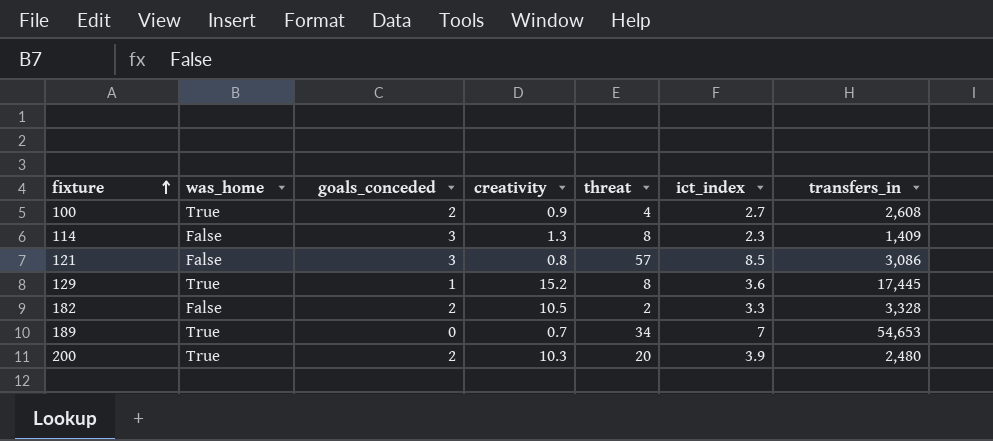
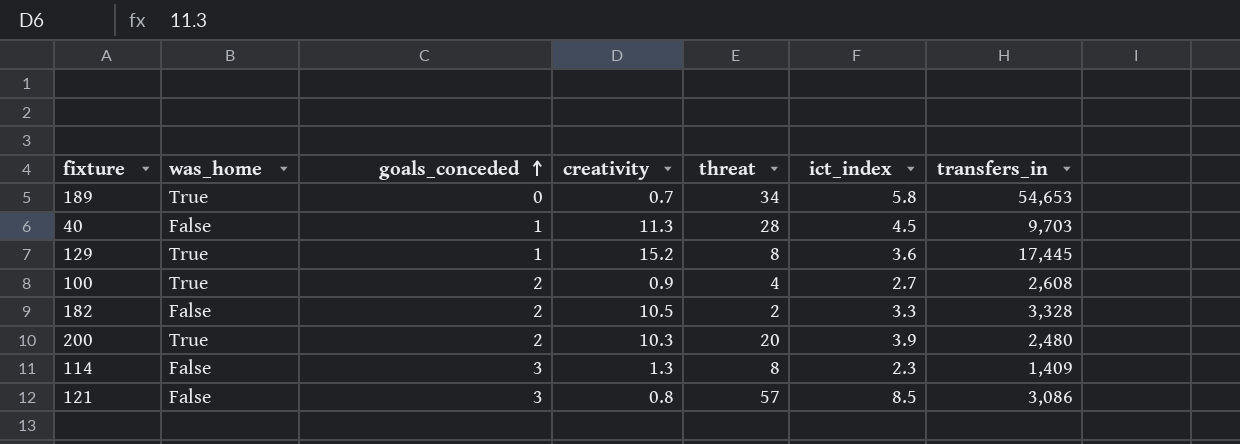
row order: fixture ascending -> goals_conceded ascending
189 | ict_index: 7 -> 5.8
row 40: none -> False | 1 | 11.3 | 28 | 4.5 | 9,703

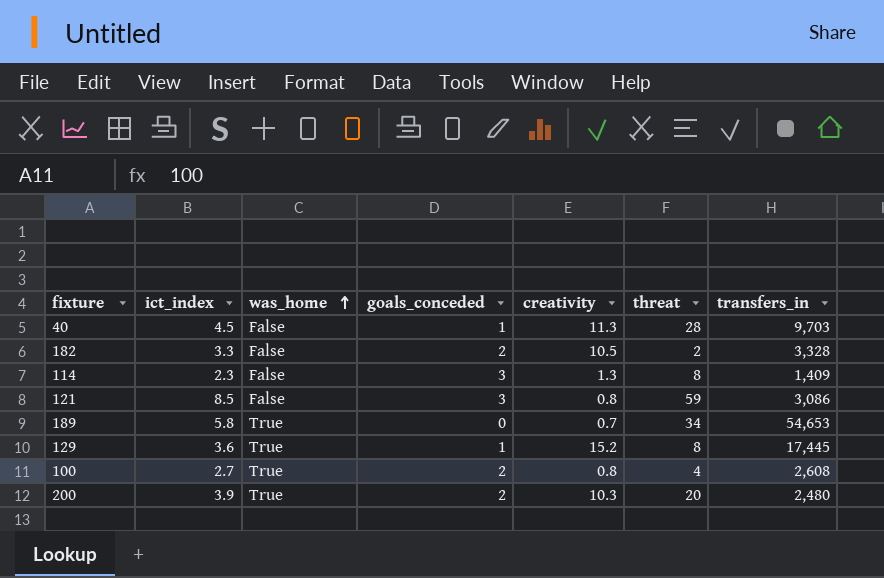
row order: goals_conceded ascending -> was_home ascending
column ict_index | position: 6 -> 2
121 | threat: 57 -> 59
100 | creativity: 0.9 -> 0.8

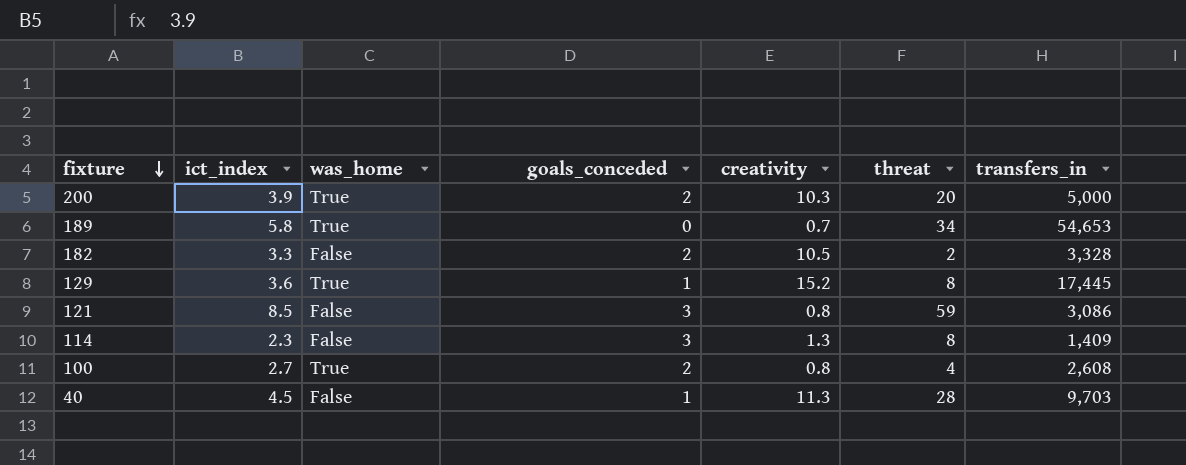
row order: was_home ascending -> fixture descending
200 | transfers_in: 2,480 -> 5,000

